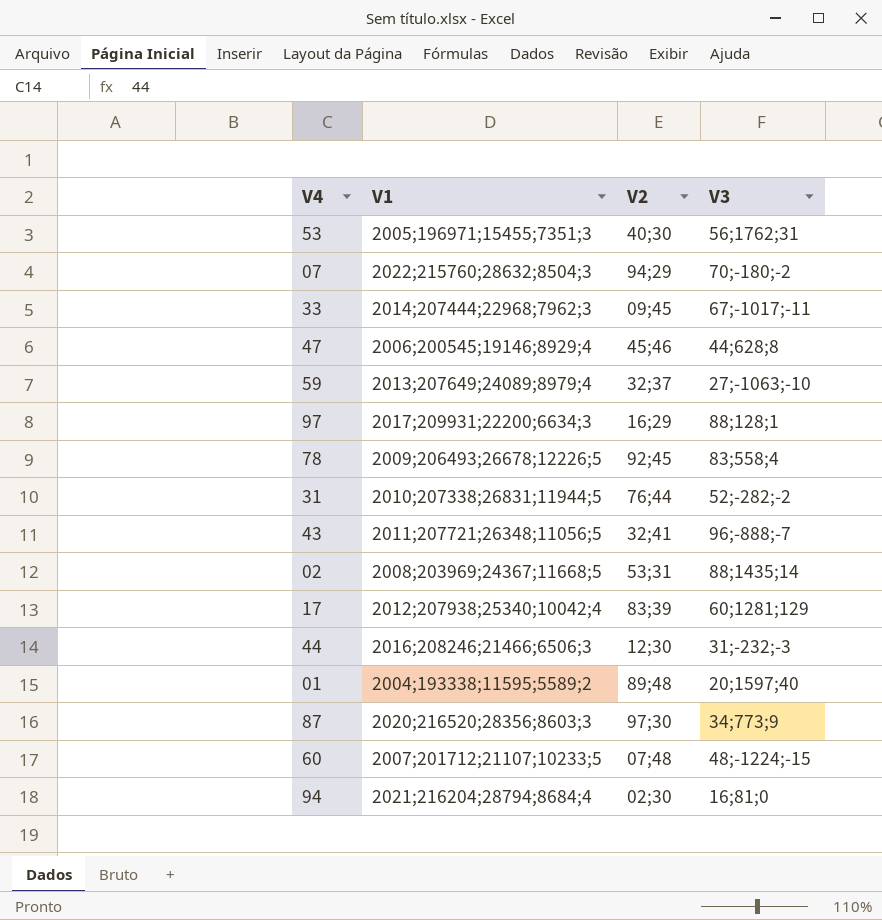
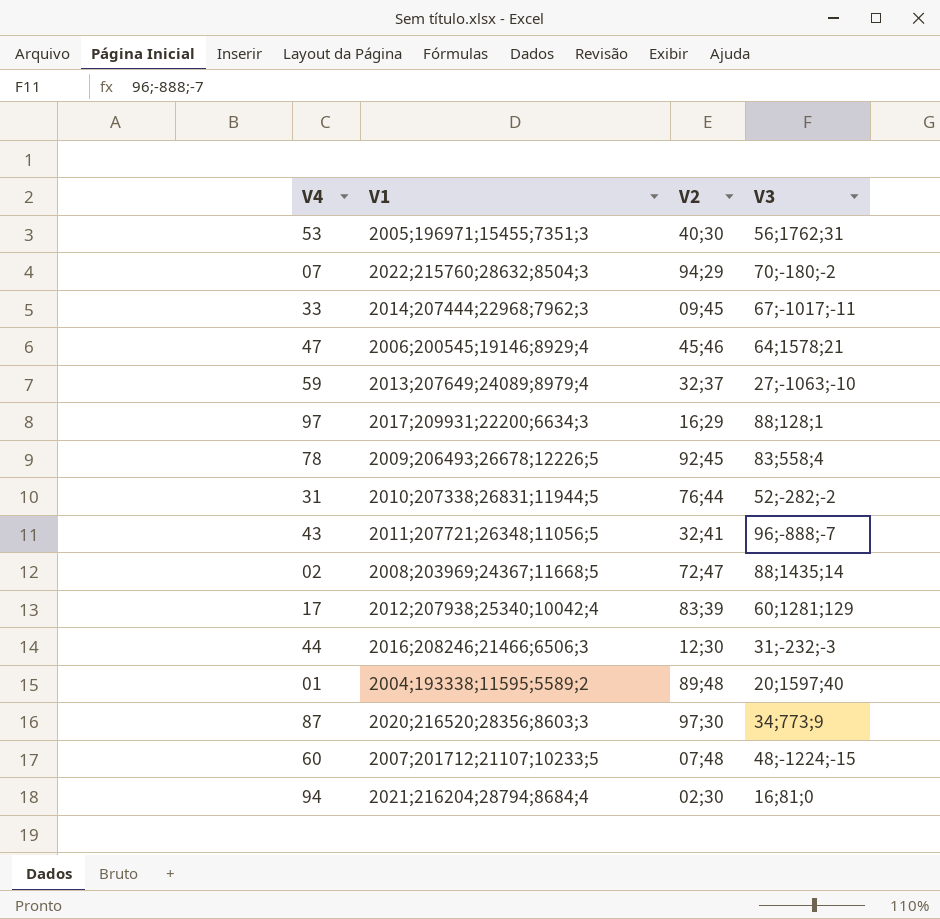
47 | V3: 44;628;8 -> 64;1578;21
02 | V2: 53;31 -> 72;47

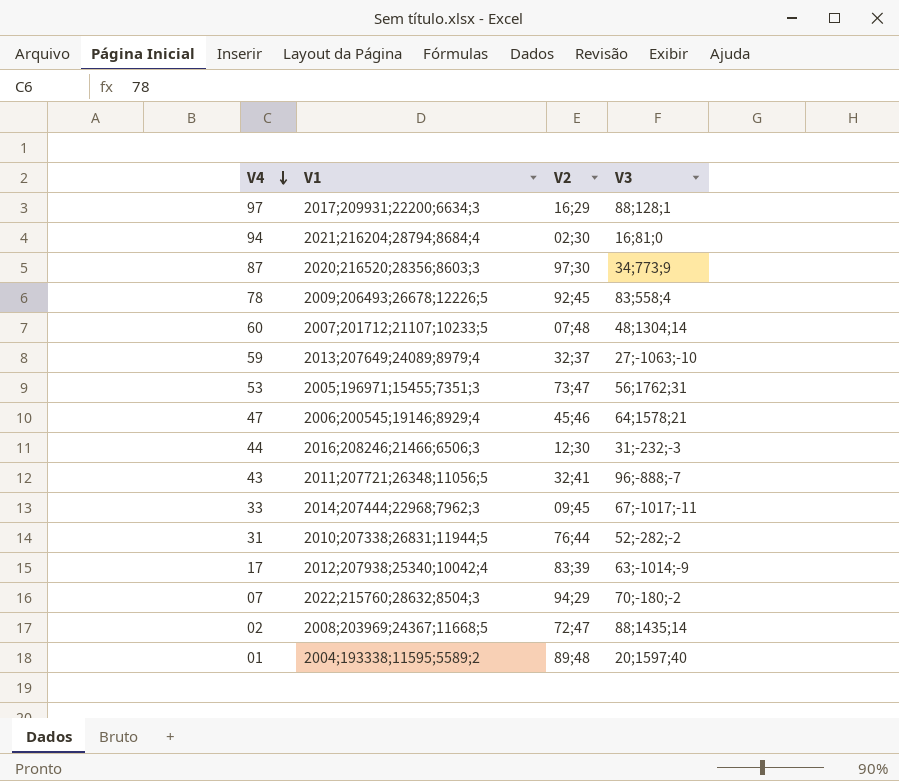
row order: none -> V4 descending
60 | V3: 48;-1224;-15 -> 48;1304;14
53 | V2: 40;30 -> 73;47
17 | V3: 60;1281;129 -> 63;-1014;-9

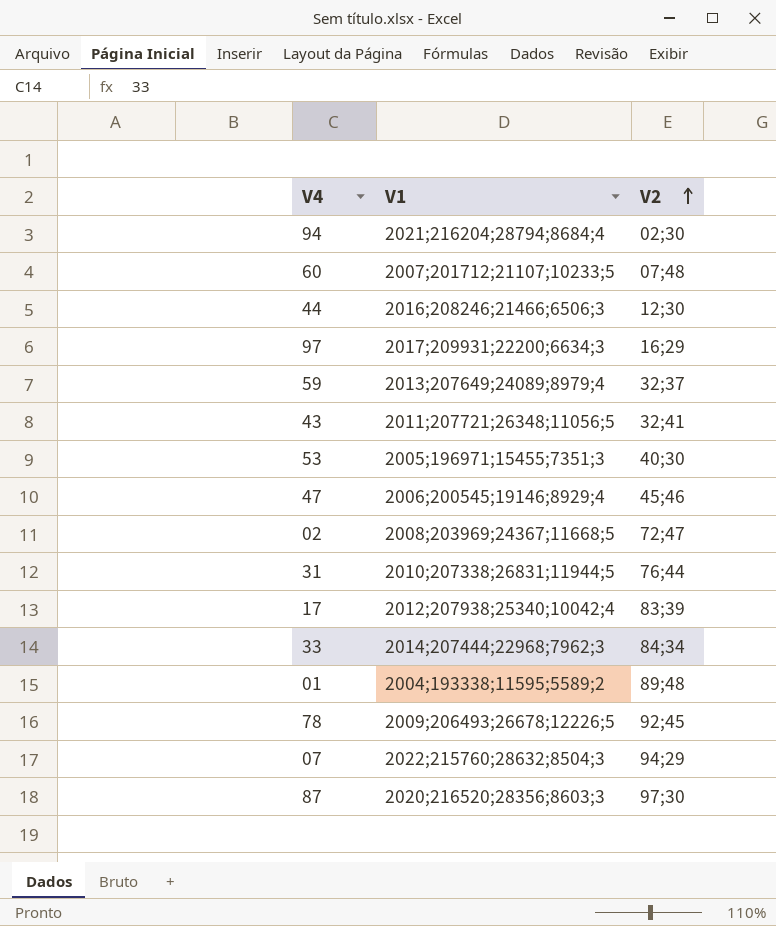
row order: V4 descending -> V2 ascending
column V3 | position: 4 -> none
53 | V2: 73;47 -> 40;30
33 | V2: 09;45 -> 84;34

